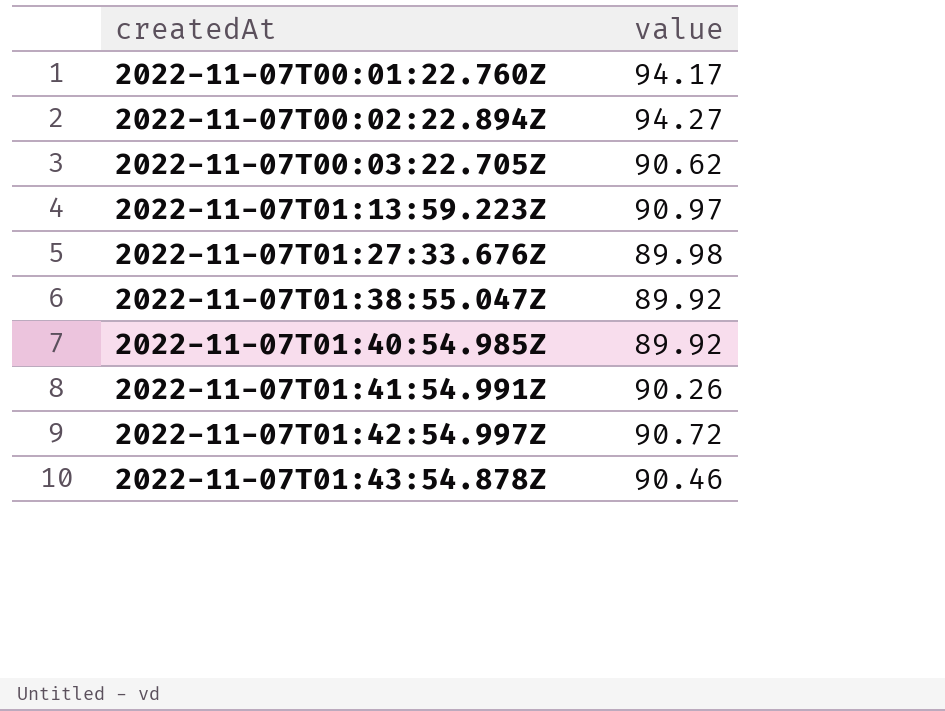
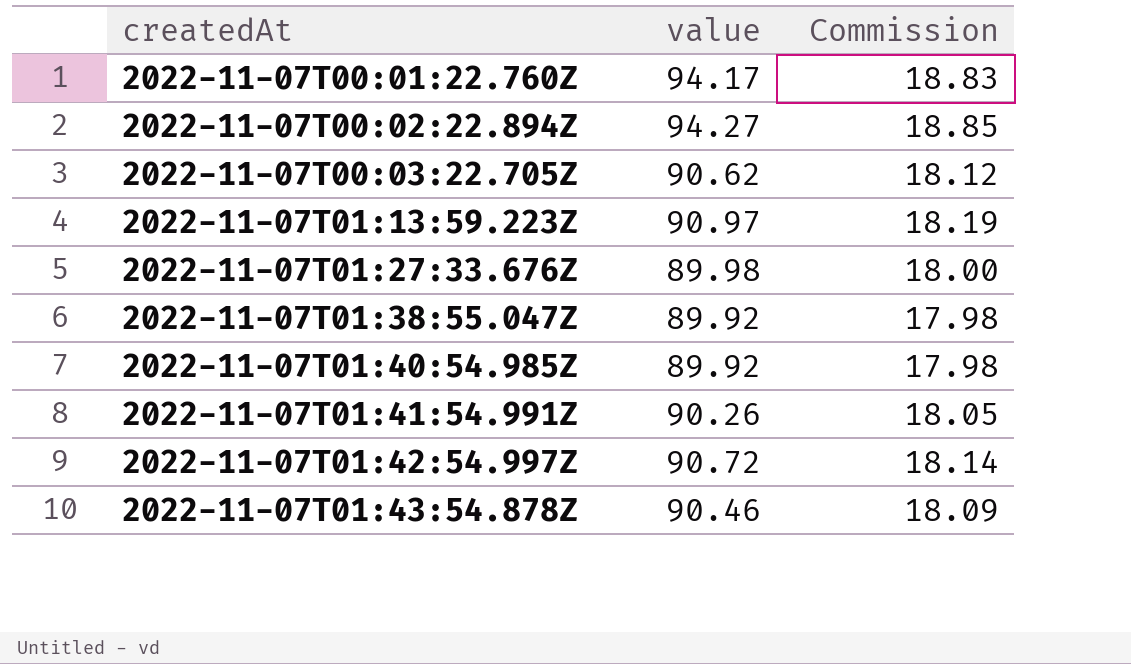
column Commission | formula: none -> [value] * 0.2

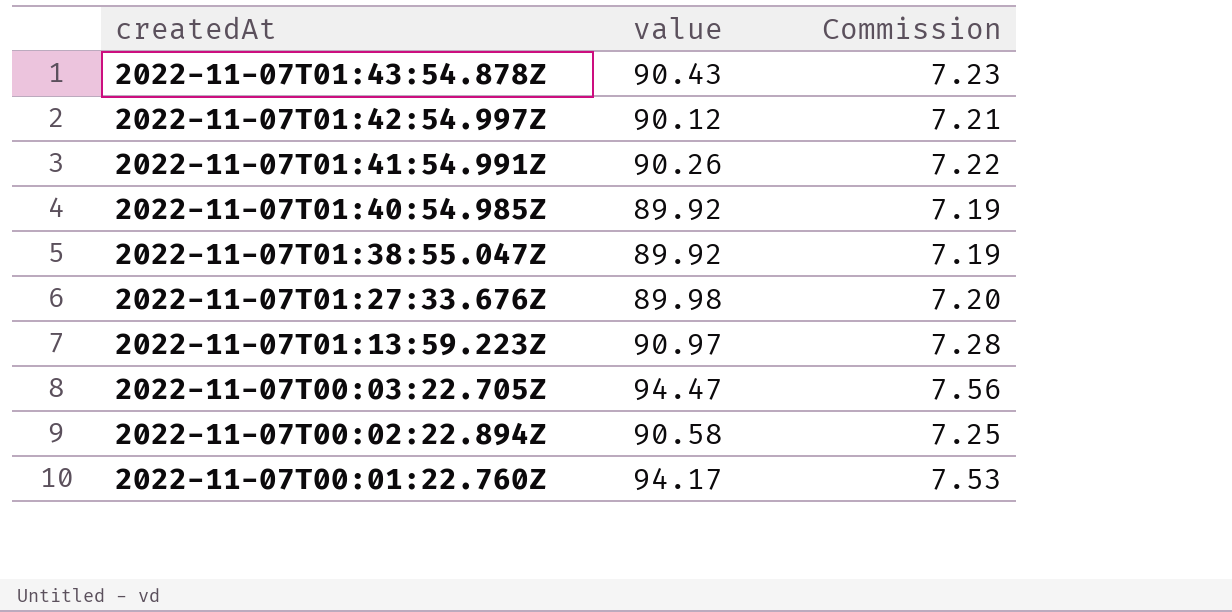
row order: createdAt ascending -> createdAt descending
column Commission | formula: [value] * 0.2 -> [value] * 0.08
2022-11-07T01:43:54.878Z | value: 90.46 -> 90.43
2022-11-07T01:42:54.997Z | value: 90.72 -> 90.12
2022-11-07T00:03:22.705Z | value: 90.62 -> 94.47
2022-11-07T00:02:22.894Z | value: 94.27 -> 90.58

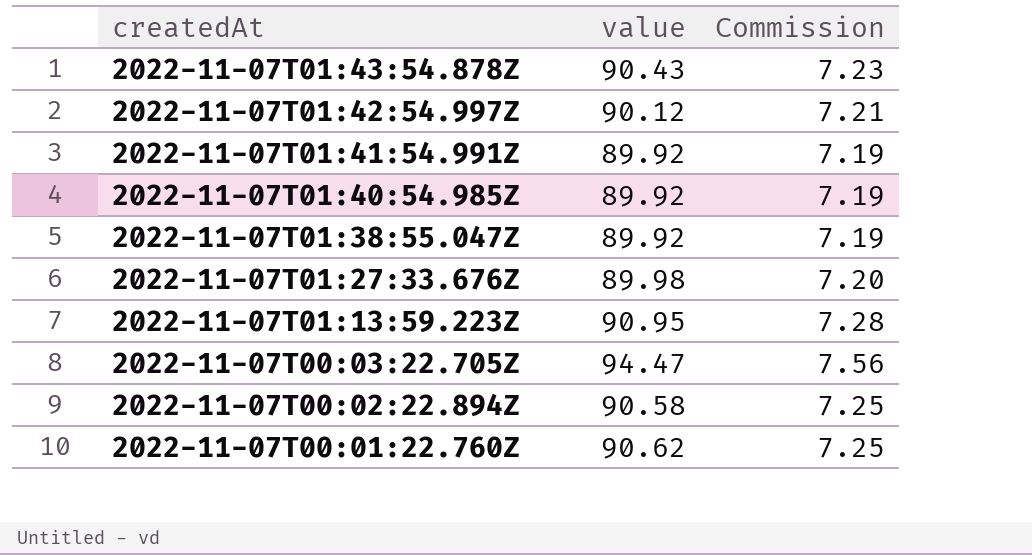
2022-11-07T01:41:54.991Z | value: 90.26 -> 89.92
2022-11-07T01:41:54.991Z | Commission: 7.22 -> 7.19
2022-11-07T01:13:59.223Z | value: 90.97 -> 90.95
2022-11-07T00:01:22.760Z | value: 94.17 -> 90.62
2022-11-07T00:01:22.760Z | Commission: 7.53 -> 7.25

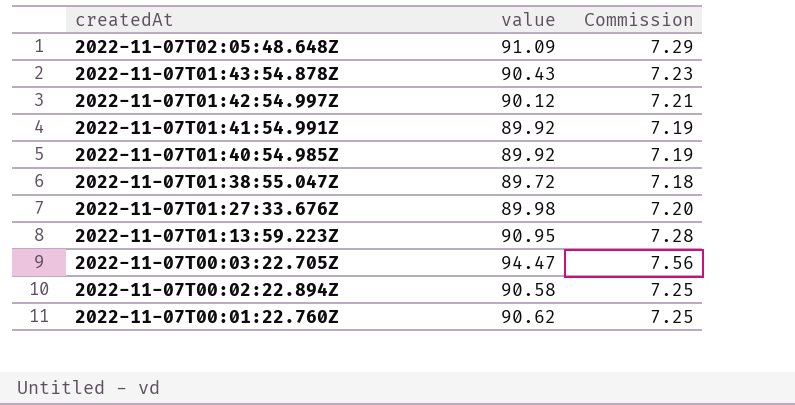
row 2022-11-07T02:05:48.648Z: none -> 91.09 | 7.29
2022-11-07T01:38:55.047Z | value: 89.92 -> 89.72
2022-11-07T01:38:55.047Z | Commission: 7.19 -> 7.18

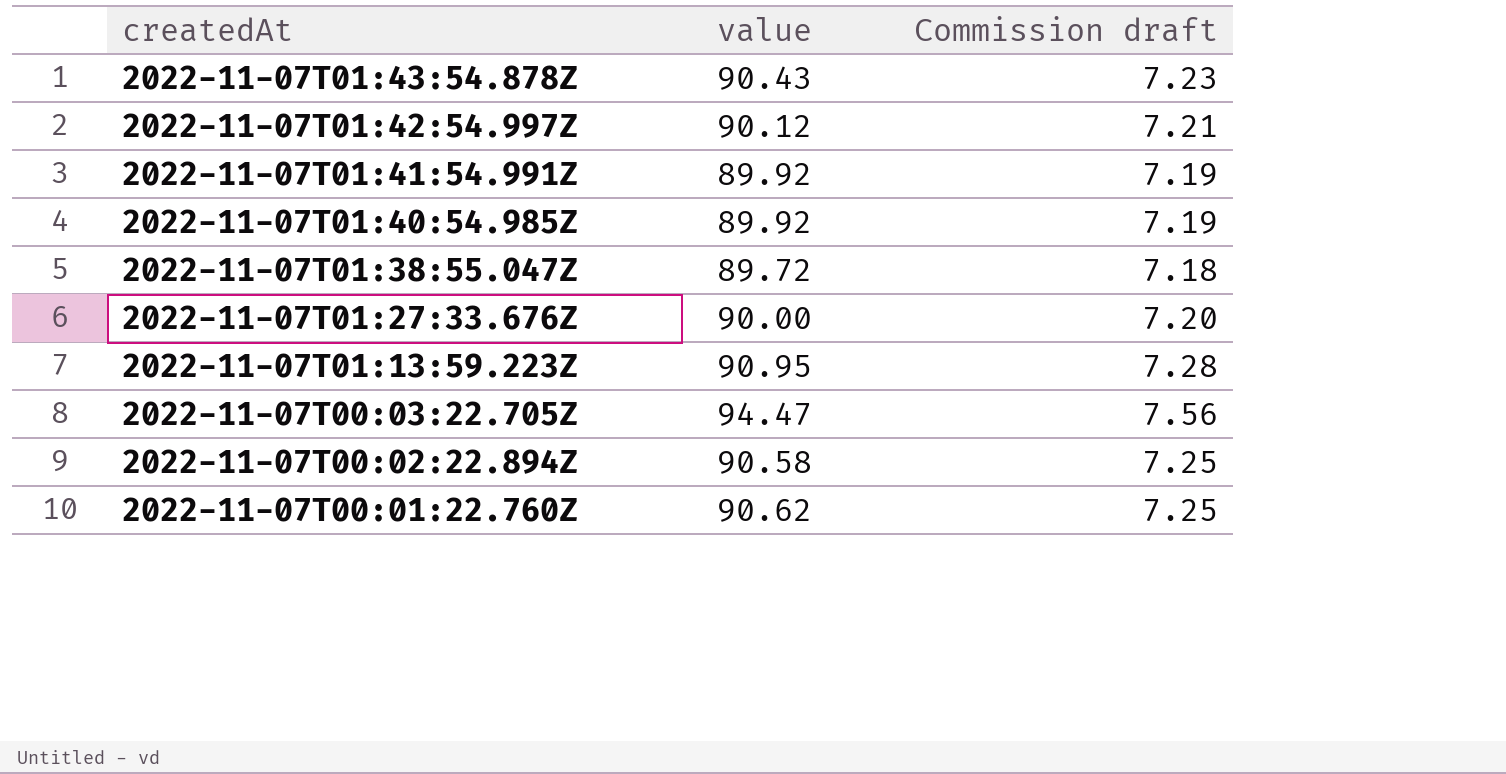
column name: Commission -> Commission draft
row 2022-11-07T02:05:48.648Z: 91.09 | 7.29 -> none
2022-11-07T01:27:33.676Z | value: 89.98 -> 90.00

